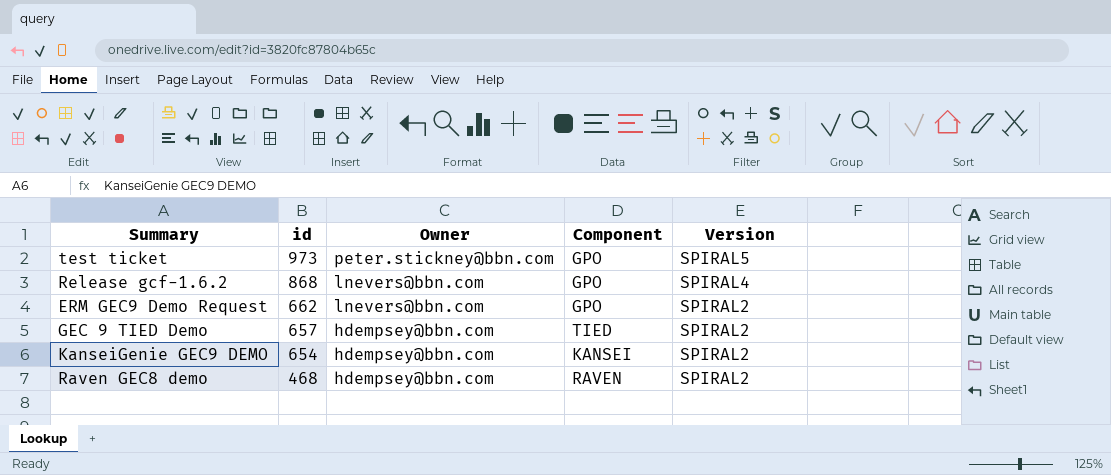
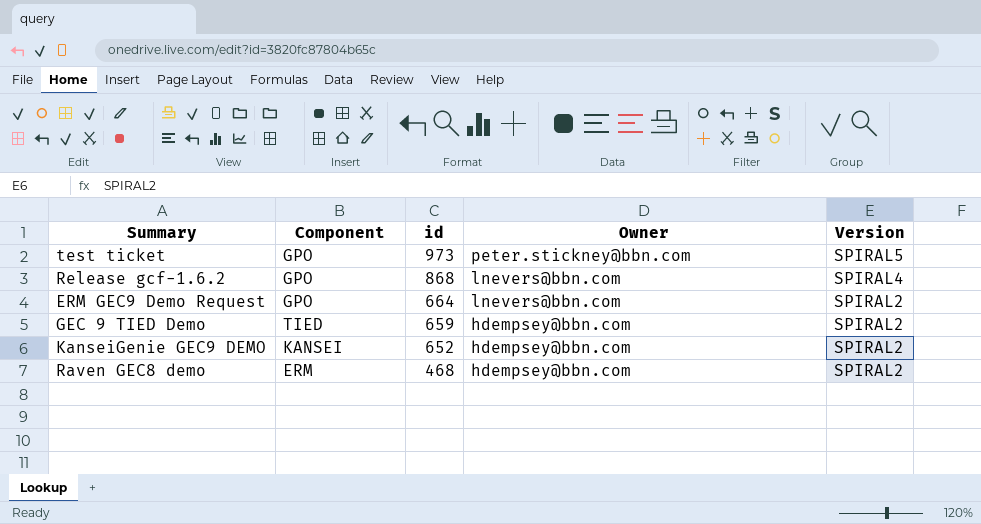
column Component | position: 4 -> 2
ERM GEC9 Demo Request | id: 662 -> 664
GEC 9 TIED Demo | id: 657 -> 659
KanseiGenie GEC9 DEMO | id: 654 -> 652
Raven GEC8 demo | Component: RAVEN -> ERM

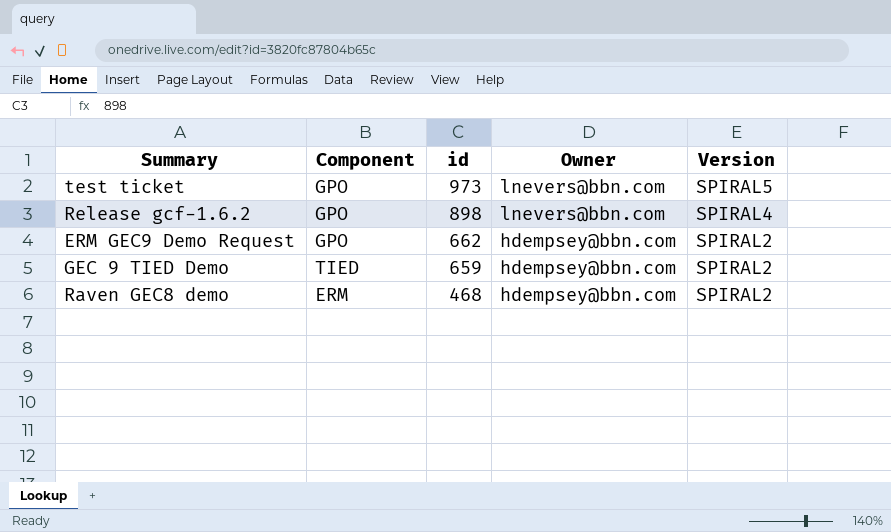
row KanseiGenie GEC9 DEMO: KANSEI | 652 | hdempsey@bbn.com | SPIRAL2 -> none
test ticket | Owner: peter.stickney@bbn.com -> lnevers@bbn.com
Release gcf-1.6.2 | id: 868 -> 898
ERM GEC9 Demo Request | id: 664 -> 662
ERM GEC9 Demo Request | Owner: lnevers@bbn.com -> hdempsey@bbn.com

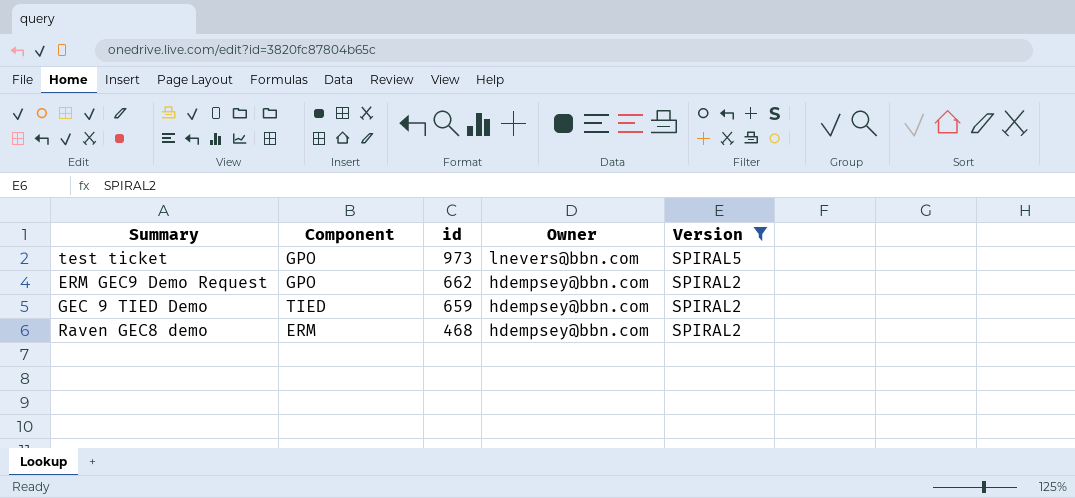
filter: none -> Version != SPIRAL4

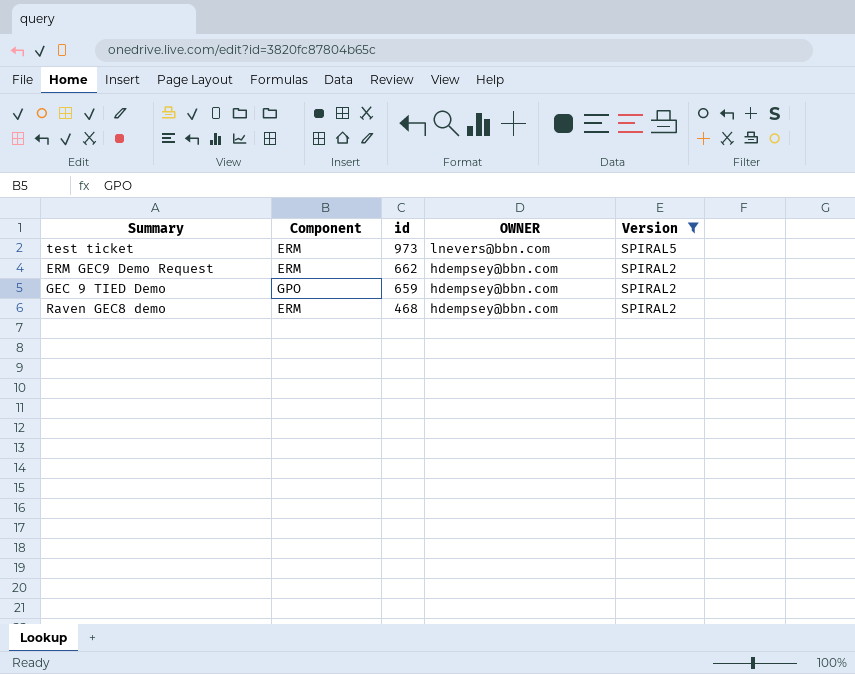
column name: Owner -> OWNER
test ticket | Component: GPO -> ERM
ERM GEC9 Demo Request | Component: GPO -> ERM
GEC 9 TIED Demo | Component: TIED -> GPO

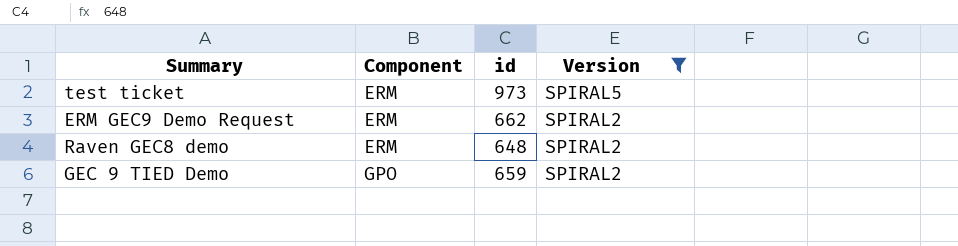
row order: id descending -> Component ascending
column OWNER | position: 4 -> none
Raven GEC8 demo | id: 468 -> 648

